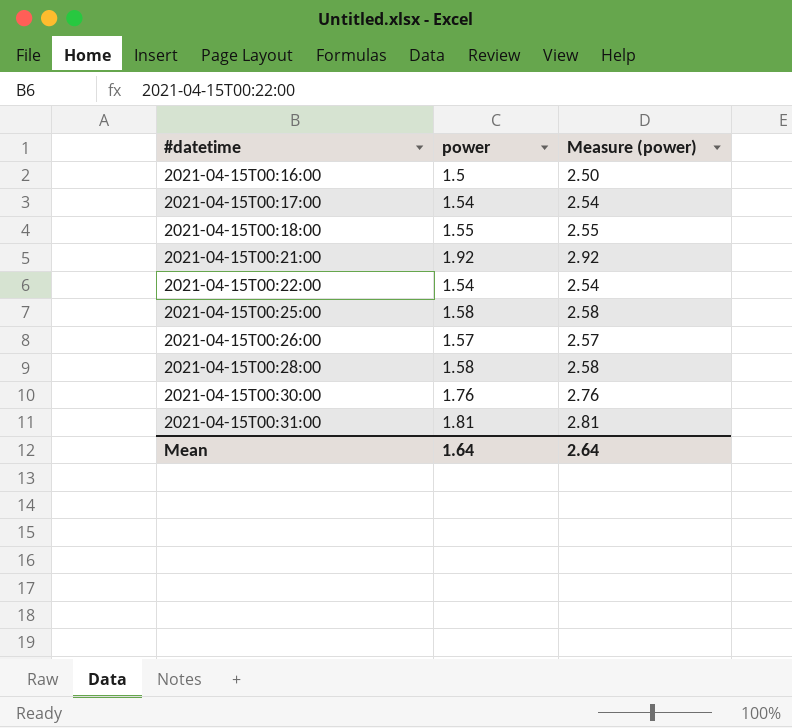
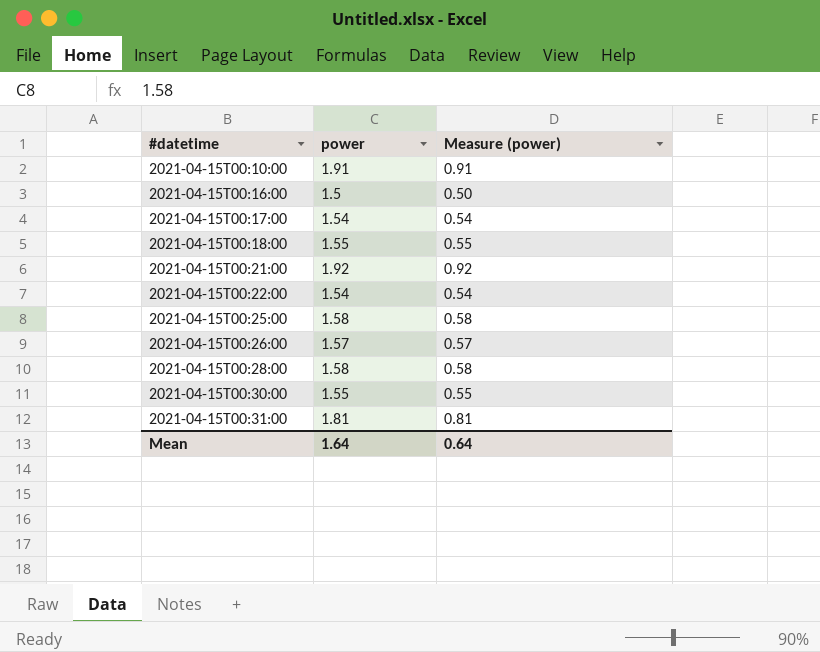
column Measure (power) | formula: [power] + 1 -> [power] - 1
row 2021-04-15T00:10:00: none -> 1.91 | 0.91
2021-04-15T00:30:00 | power: 1.76 -> 1.55
Mean | Measure (power): 2.64 -> 0.64

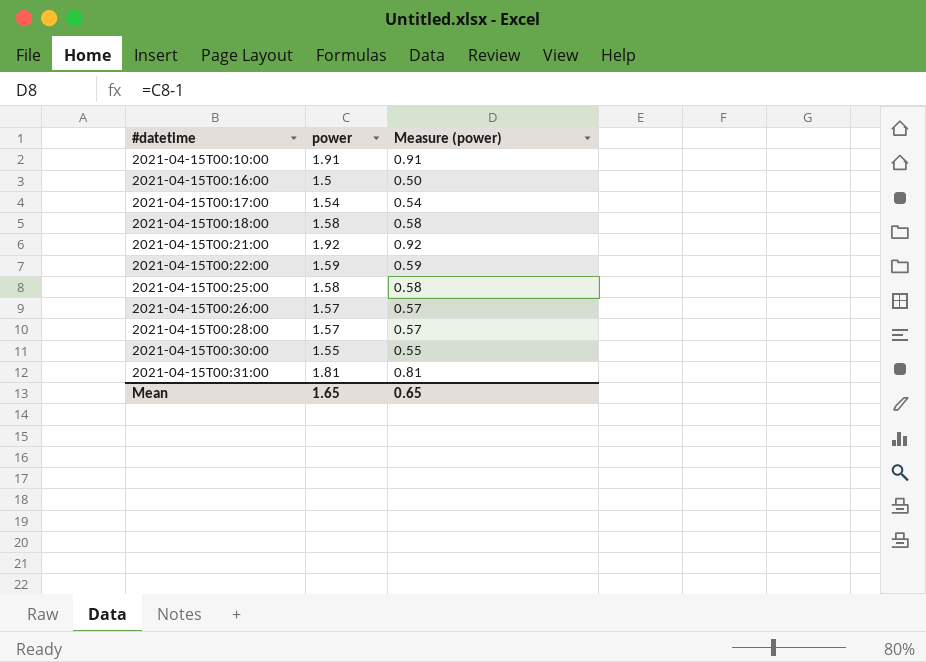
2021-04-15T00:18:00 | power: 1.55 -> 1.58
2021-04-15T00:18:00 | Measure (power): 0.55 -> 0.58
2021-04-15T00:22:00 | power: 1.54 -> 1.59
2021-04-15T00:22:00 | Measure (power): 0.54 -> 0.59
2021-04-15T00:28:00 | power: 1.58 -> 1.57
2021-04-15T00:28:00 | Measure (power): 0.58 -> 0.57
Mean | power: 1.64 -> 1.65
Mean | Measure (power): 0.64 -> 0.65

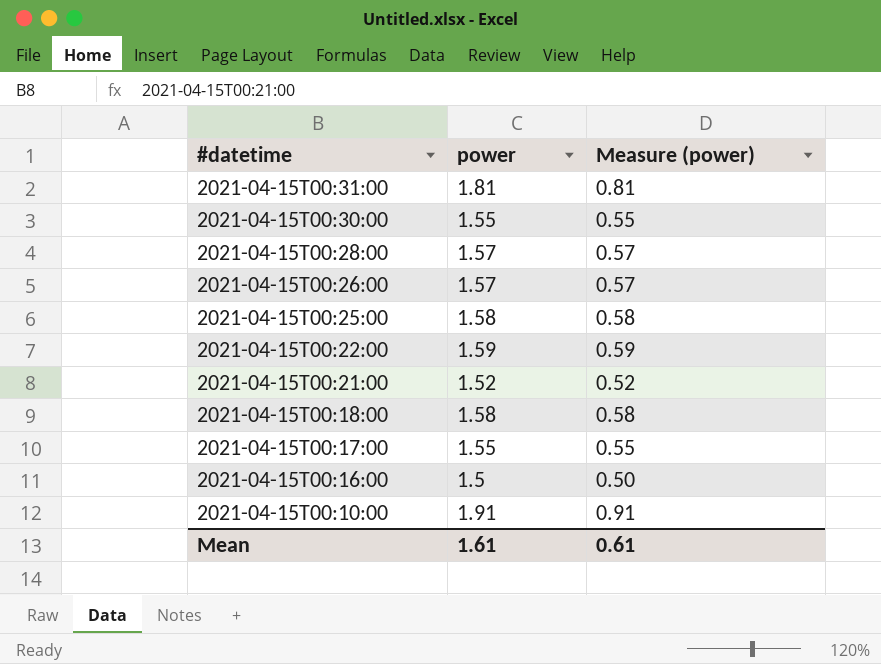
row order: #datetime ascending -> #datetime descending
2021-04-15T00:21:00 | power: 1.92 -> 1.52
2021-04-15T00:21:00 | Measure (power): 0.92 -> 0.52
2021-04-15T00:17:00 | power: 1.54 -> 1.55
2021-04-15T00:17:00 | Measure (power): 0.54 -> 0.55
Mean | power: 1.65 -> 1.61
Mean | Measure (power): 0.65 -> 0.61

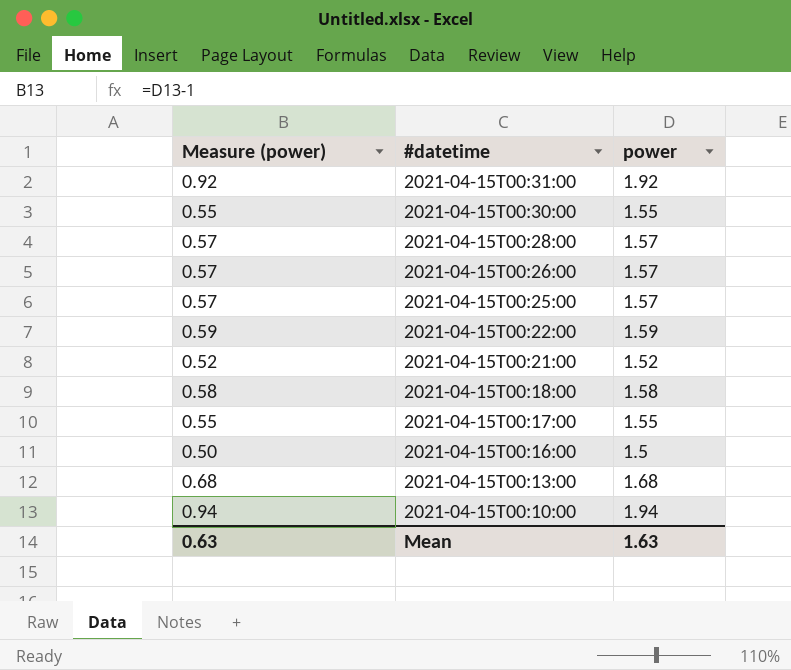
column Measure (power) | position: 3 -> 1
2021-04-15T00:31:00 | Measure (power): 0.81 -> 0.92
2021-04-15T00:31:00 | power: 1.81 -> 1.92
2021-04-15T00:25:00 | Measure (power): 0.58 -> 0.57
2021-04-15T00:25:00 | power: 1.58 -> 1.57
row 2021-04-15T00:13:00: none -> 0.68 | 1.68
2021-04-15T00:10:00 | Measure (power): 0.91 -> 0.94
2021-04-15T00:10:00 | power: 1.91 -> 1.94
Mean | Measure (power): 0.61 -> 0.63
Mean | power: 1.61 -> 1.63

